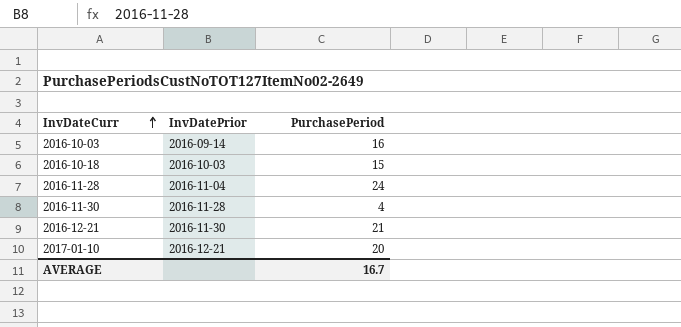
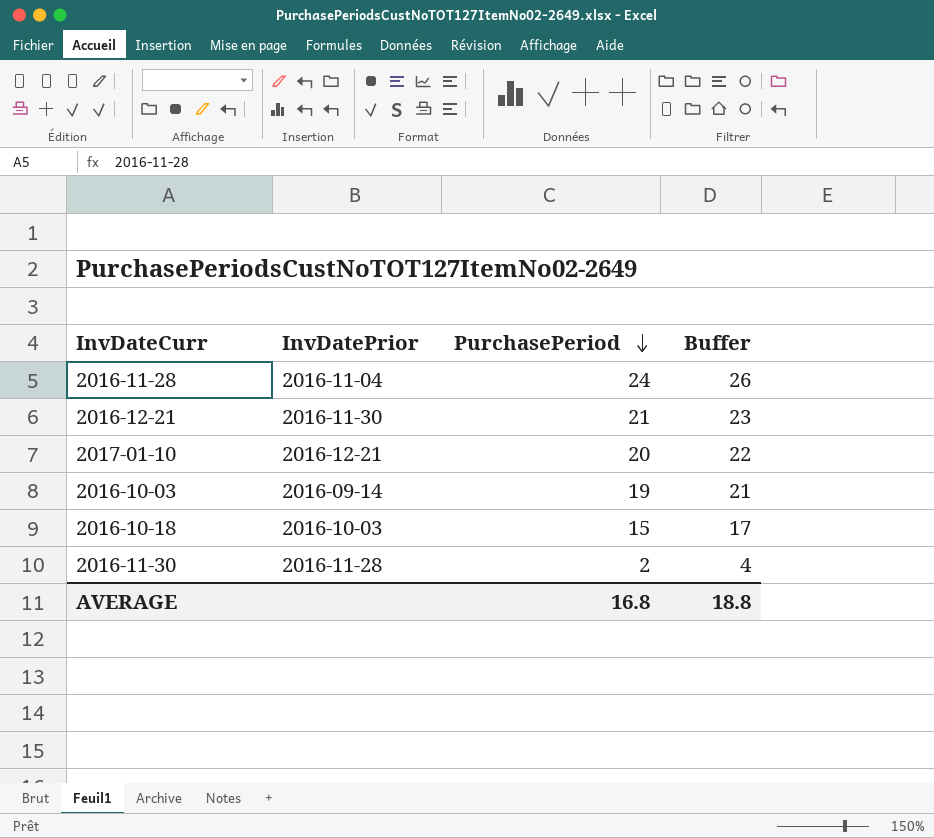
row order: InvDateCurr ascending -> PurchasePeriod descending
column Buffer | formula: none -> [PurchasePeriod] + 2
2016-10-03 | PurchasePeriod: 16 -> 19
2016-11-30 | PurchasePeriod: 4 -> 2
AVERAGE | PurchasePeriod: 16.7 -> 16.8

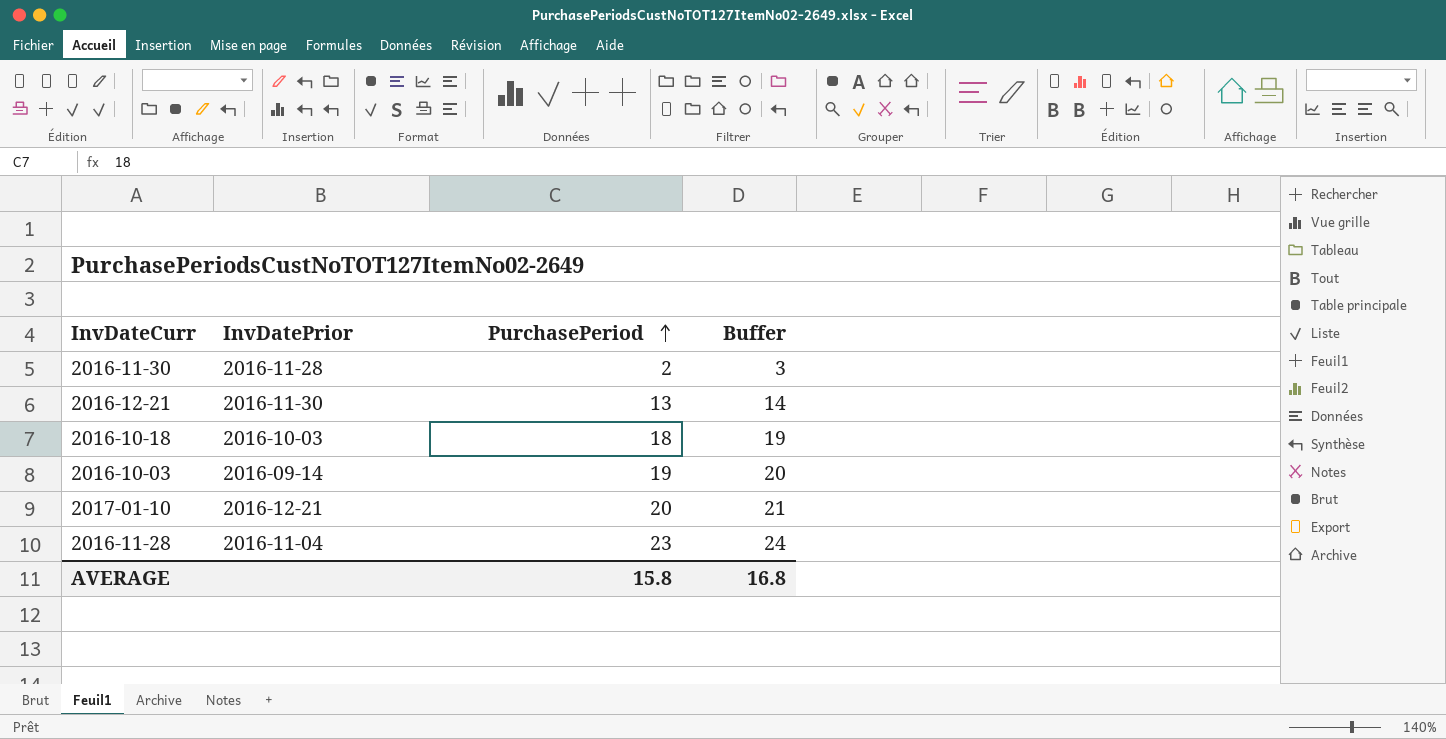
row order: PurchasePeriod descending -> PurchasePeriod ascending
column Buffer | formula: [PurchasePeriod] + 2 -> [PurchasePeriod] + 1
2016-12-21 | PurchasePeriod: 21 -> 13
2016-10-18 | PurchasePeriod: 15 -> 18
2016-11-28 | PurchasePeriod: 24 -> 23
AVERAGE | PurchasePeriod: 16.8 -> 15.8
AVERAGE | Buffer: 18.8 -> 16.8

